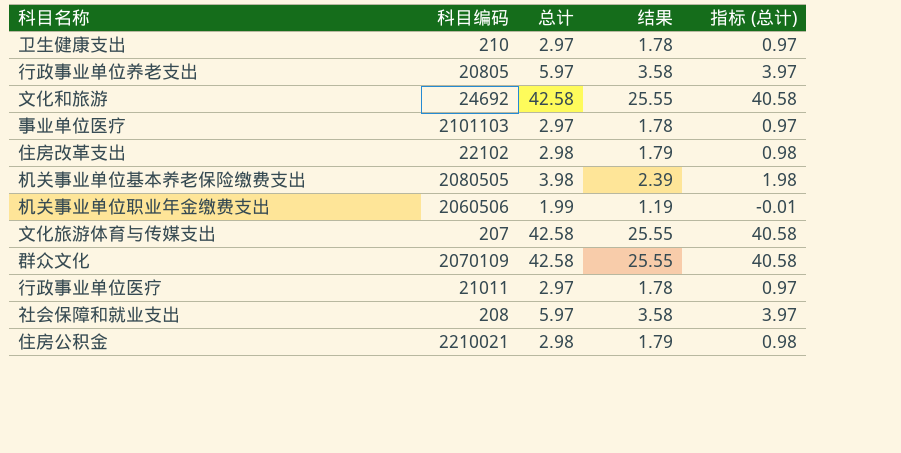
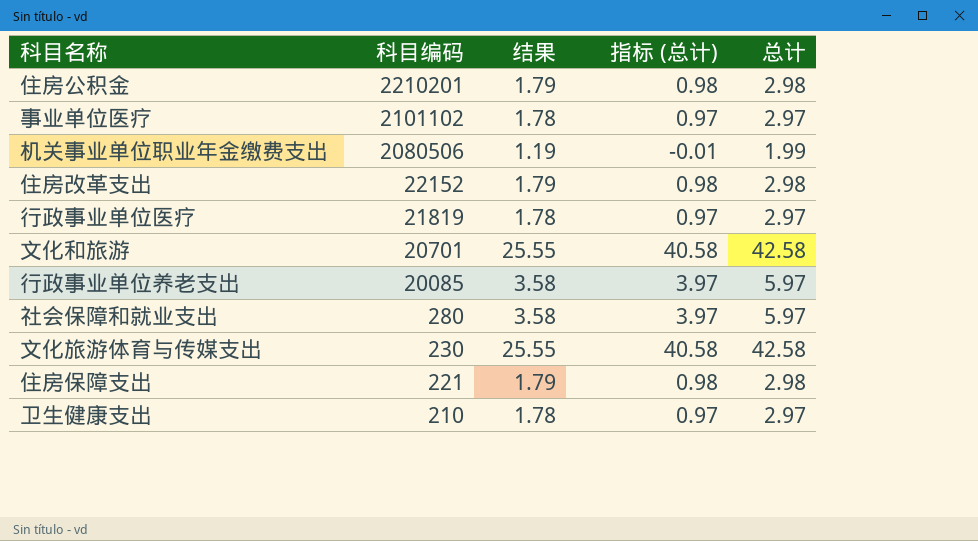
row order: none -> 科目编码 descending
column 总计 | position: 3 -> 5
row 机关事业单位基本养老保险缴费支出: 2080505 | 3.98 | 2.39 | 1.98 -> none
row 群众文化: 2070109 | 42.58 | 25.55 | 40.58 -> none
住房公积金 | 科目编码: 2210021 -> 2210201
事业单位医疗 | 科目编码: 2101103 -> 2101102
机关事业单位职业年金缴费支出 | 科目编码: 2060506 -> 2080506
住房改革支出 | 科目编码: 22102 -> 22152
行政事业单位医疗 | 科目编码: 21011 -> 21819
文化和旅游 | 科目编码: 24692 -> 20701
行政事业单位养老支出 | 科目编码: 20805 -> 20085
社会保障和就业支出 | 科目编码: 208 -> 280
文化旅游体育与传媒支出 | 科目编码: 207 -> 230
row 住房保障支出: none -> 221 | 1.79 | 0.98 | 2.98

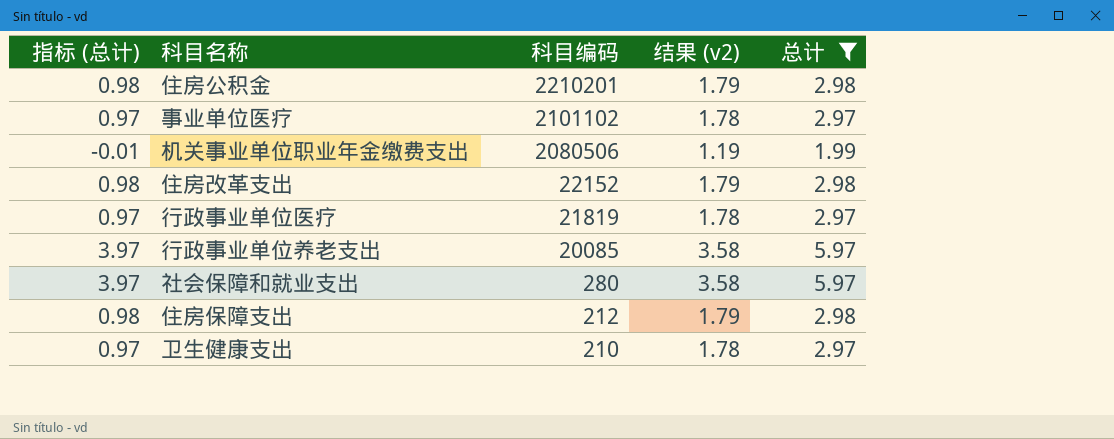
filter: none -> 总计 != 42.58
column 指标 (总计) | position: 4 -> 1
column name: 结果 -> 结果 (v2)
住房保障支出 | 科目编码: 221 -> 212

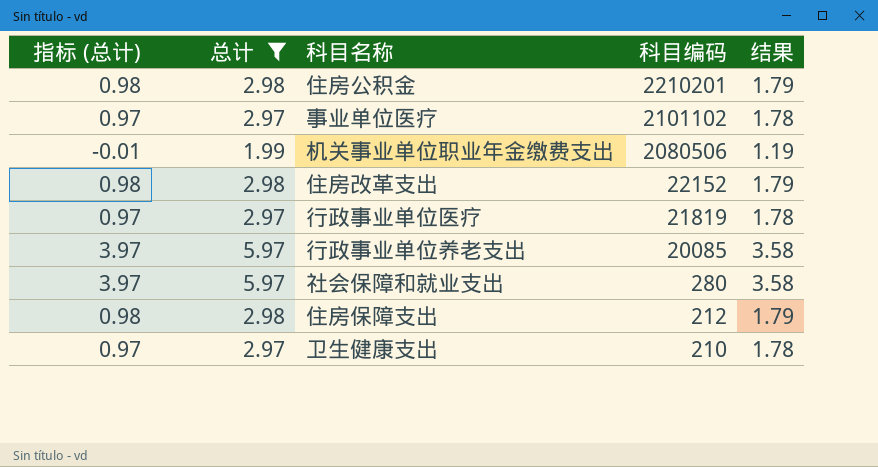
column 总计 | position: 5 -> 2
column name: 结果 (v2) -> 结果

